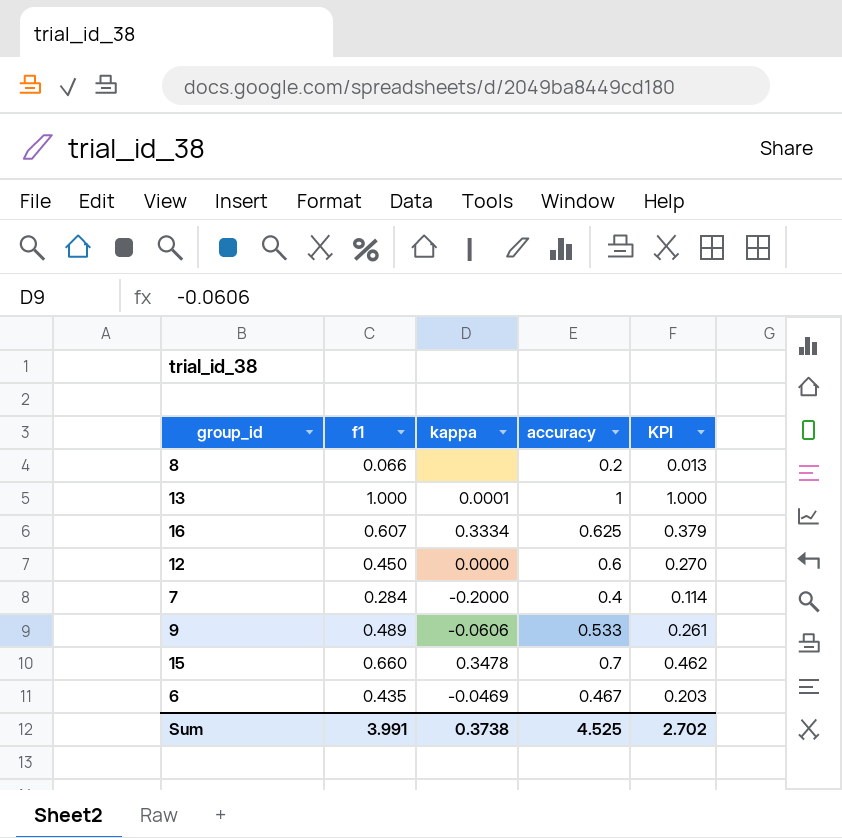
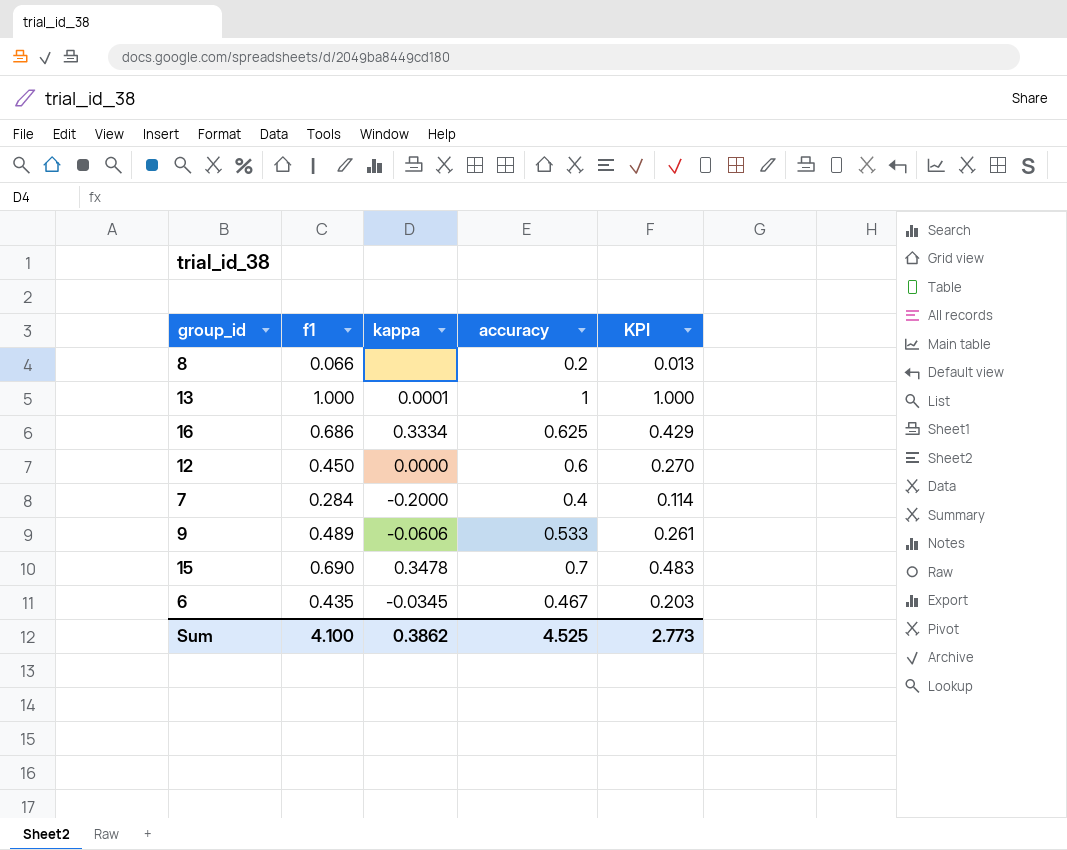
16 | f1: 0.607 -> 0.686
16 | KPI: 0.379 -> 0.429
15 | f1: 0.660 -> 0.690
15 | KPI: 0.462 -> 0.483
6 | kappa: -0.0469 -> -0.0345
Sum | f1: 3.991 -> 4.100
Sum | kappa: 0.3738 -> 0.3862
Sum | KPI: 2.702 -> 2.773

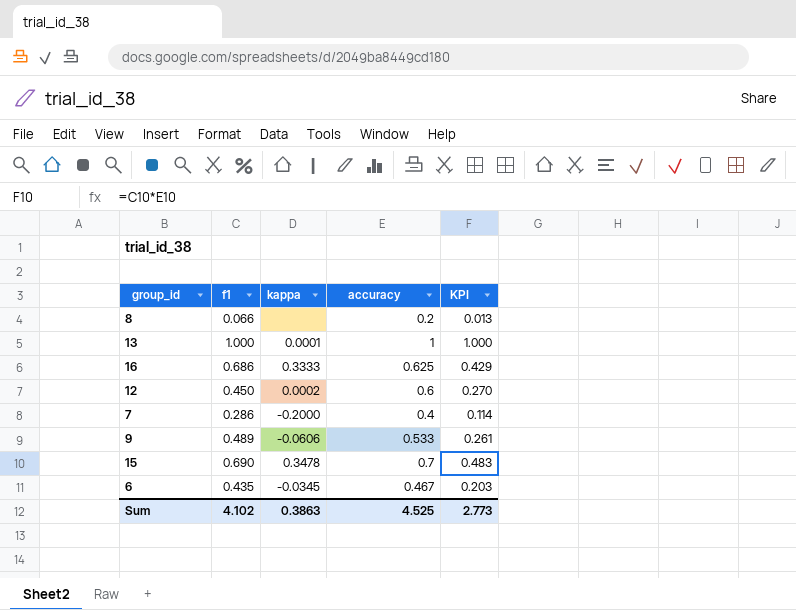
16 | kappa: 0.3334 -> 0.3333
12 | kappa: 0.0000 -> 0.0002
7 | f1: 0.284 -> 0.286
Sum | f1: 4.100 -> 4.102
Sum | kappa: 0.3862 -> 0.3863

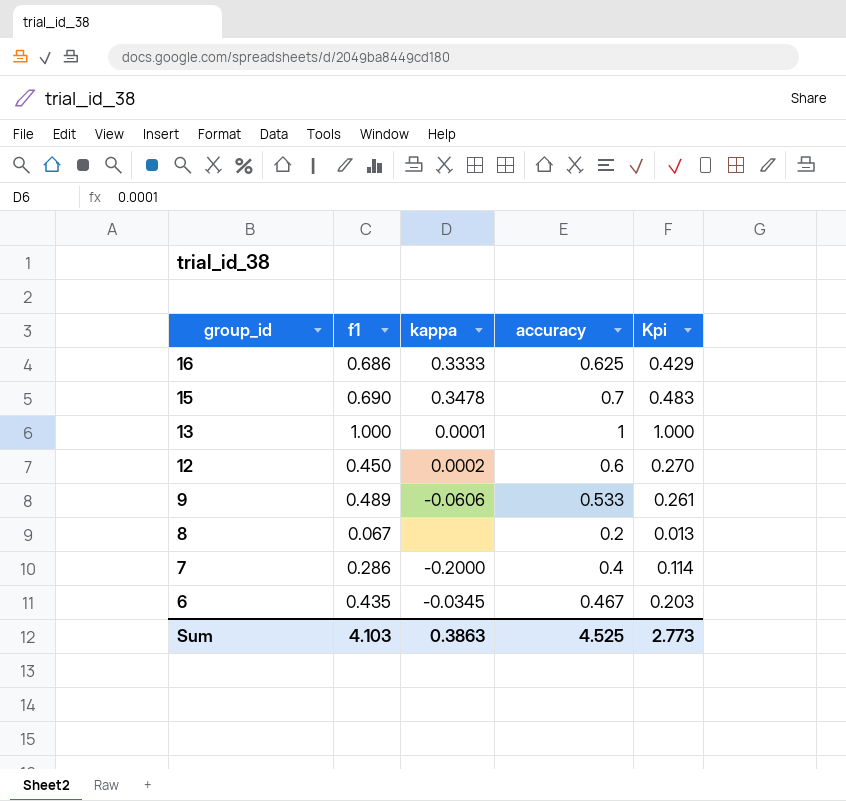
row order: none -> group_id descending
column name: KPI -> Kpi
8 | f1: 0.066 -> 0.067
Sum | f1: 4.102 -> 4.103

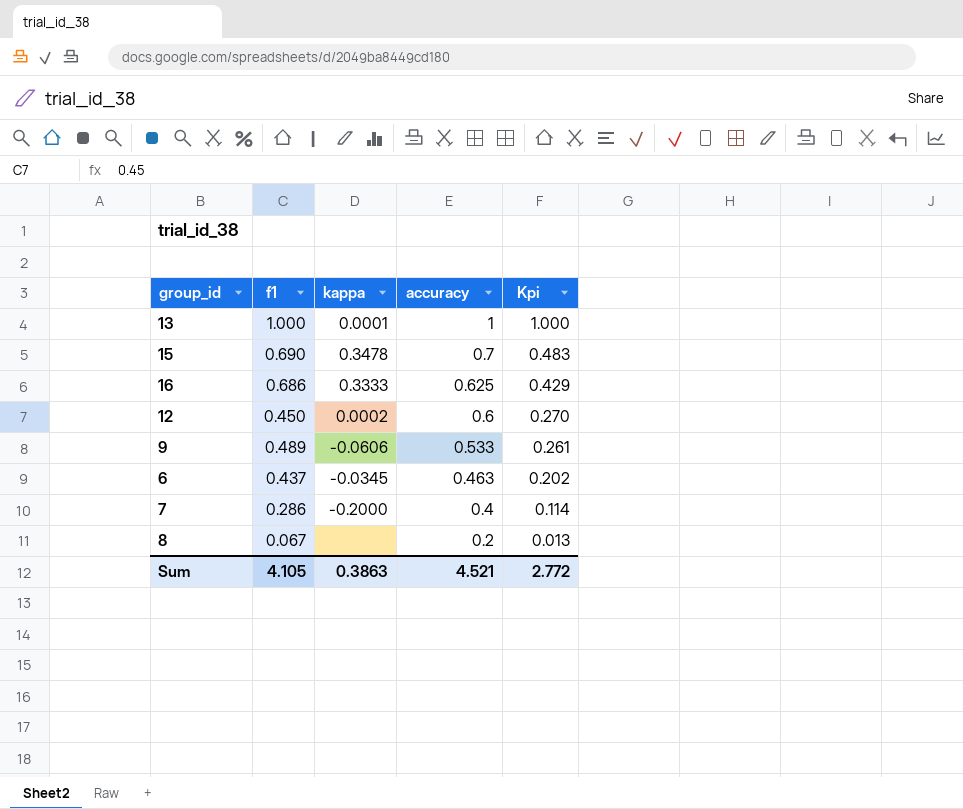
row order: group_id descending -> accuracy descending
6 | f1: 0.435 -> 0.437
6 | accuracy: 0.467 -> 0.463
6 | Kpi: 0.203 -> 0.202
Sum | f1: 4.103 -> 4.105
Sum | accuracy: 4.525 -> 4.521
Sum | Kpi: 2.773 -> 2.772

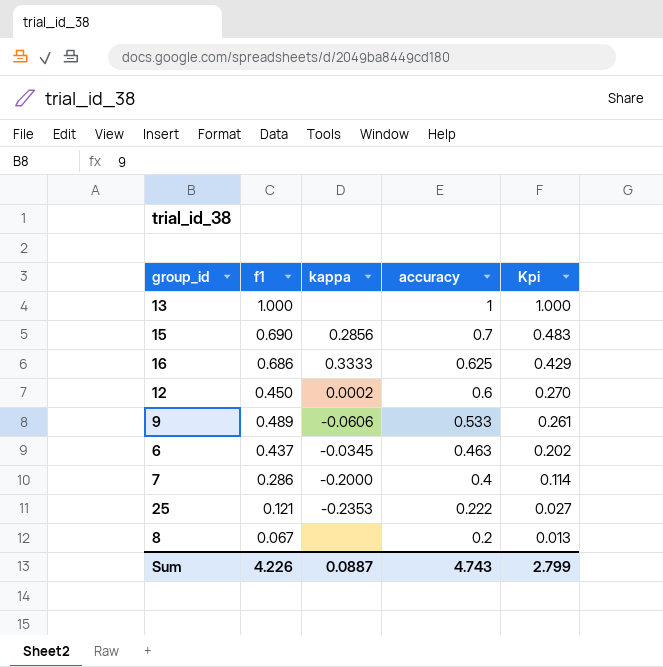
13 | kappa: 0.0001 -> none
15 | kappa: 0.3478 -> 0.2856
row 25: none -> 0.121 | -0.2353 | 0.222 | 0.027
Sum | f1: 4.105 -> 4.226
Sum | kappa: 0.3863 -> 0.0887
Sum | accuracy: 4.521 -> 4.743
Sum | Kpi: 2.772 -> 2.799

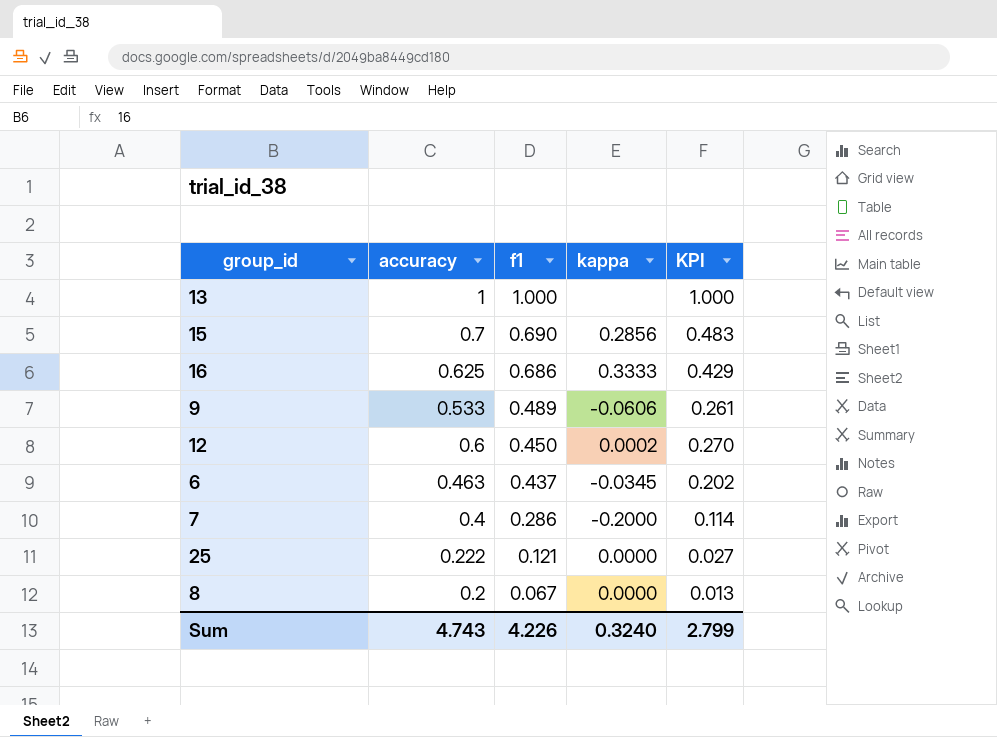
row order: accuracy descending -> f1 descending
column accuracy | position: 4 -> 2
column name: Kpi -> KPI
25 | kappa: -0.2353 -> 0.0000
8 | kappa: none -> 0.0000
Sum | kappa: 0.0887 -> 0.3240

